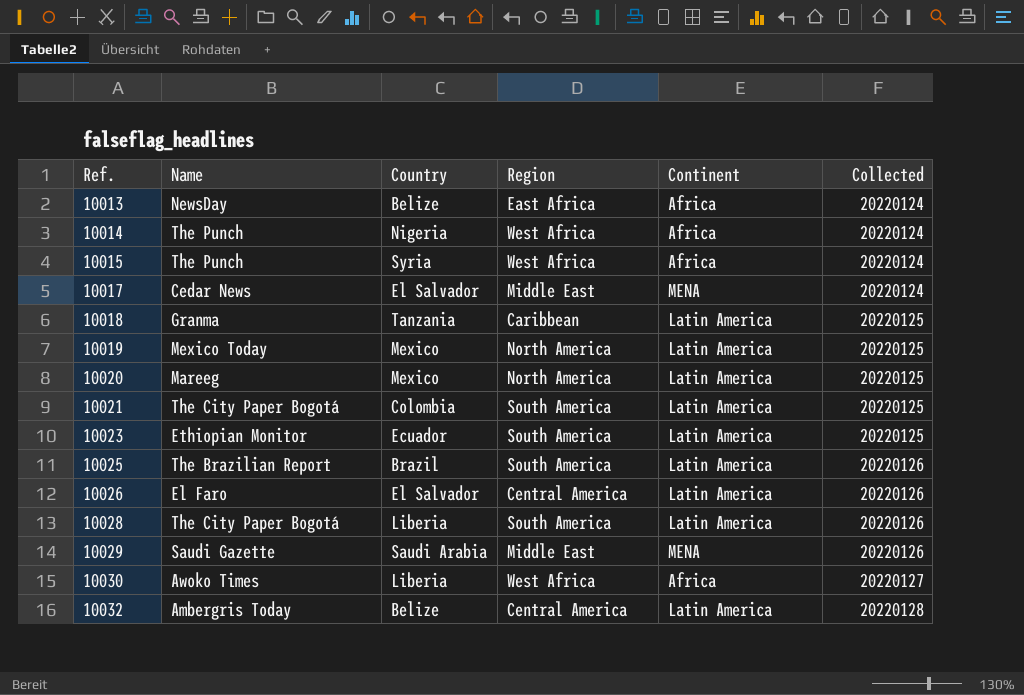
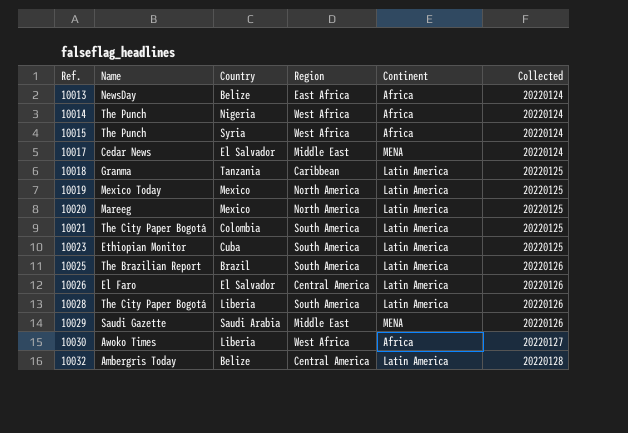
10023 | Country: Ecuador -> Cuba

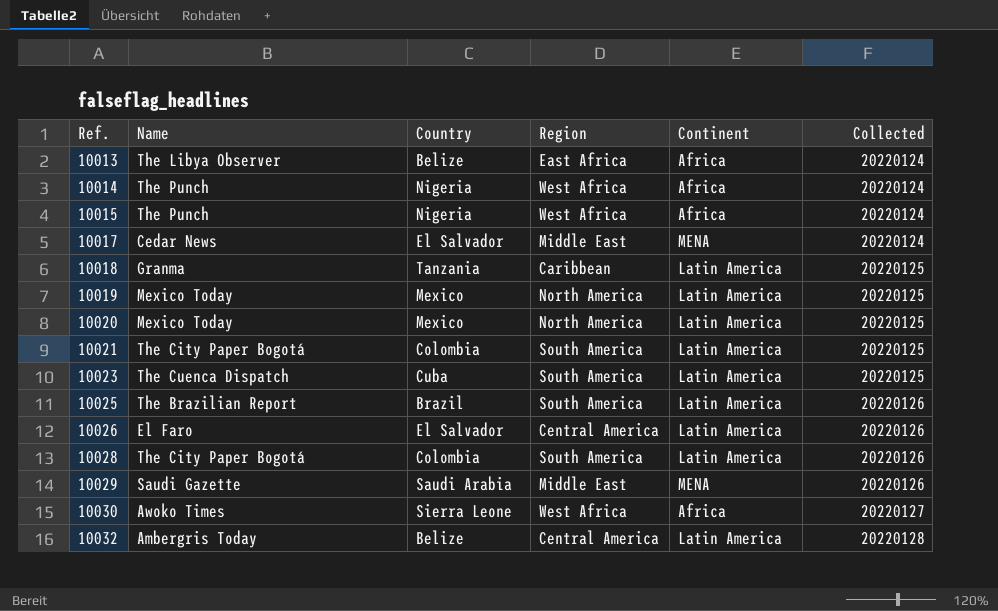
10013 | Name: NewsDay -> The Libya Observer
10015 | Country: Syria -> Nigeria
10020 | Name: Mareeg -> Mexico Today
10023 | Name: Ethiopian Monitor -> The Cuenca Dispatch
10028 | Country: Liberia -> Colombia
10030 | Country: Liberia -> Sierra Leone

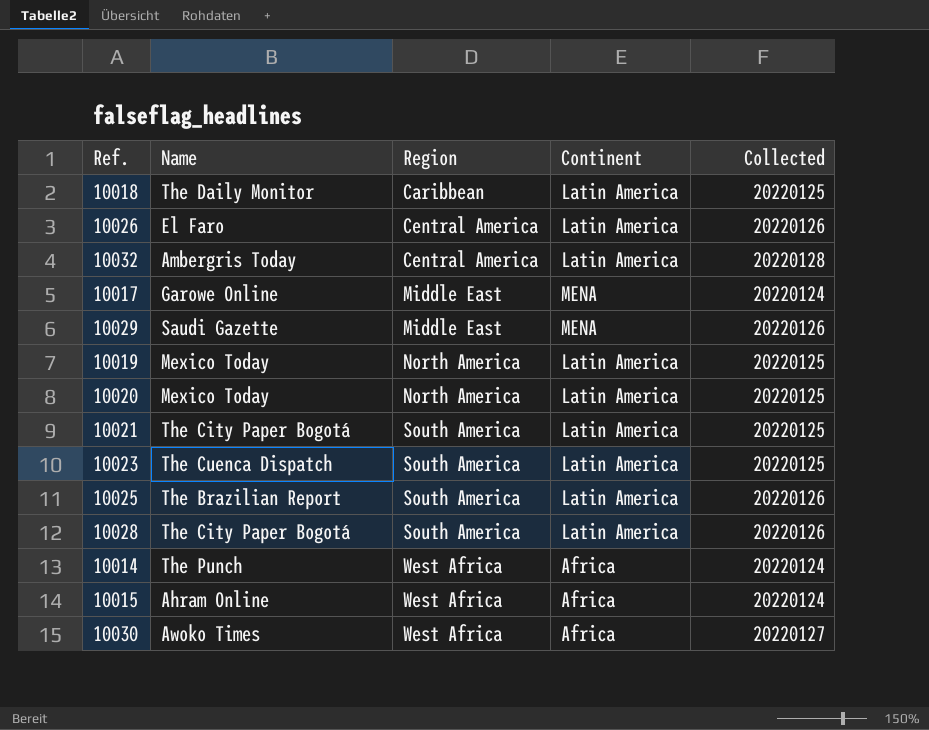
row order: Ref. ascending -> Region ascending
column Country | position: 3 -> none
row 10013: The Libya Observer | Belize | East Africa | Africa | 20220124 -> none
10018 | Name: Granma -> The Daily Monitor
10017 | Name: Cedar News -> Garowe Online
10015 | Name: The Punch -> Ahram Online

